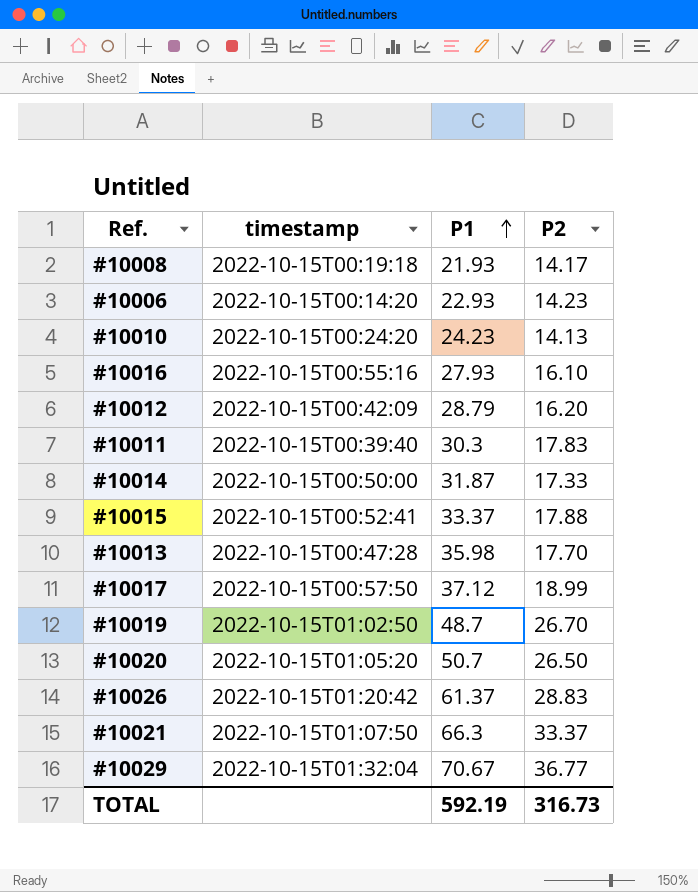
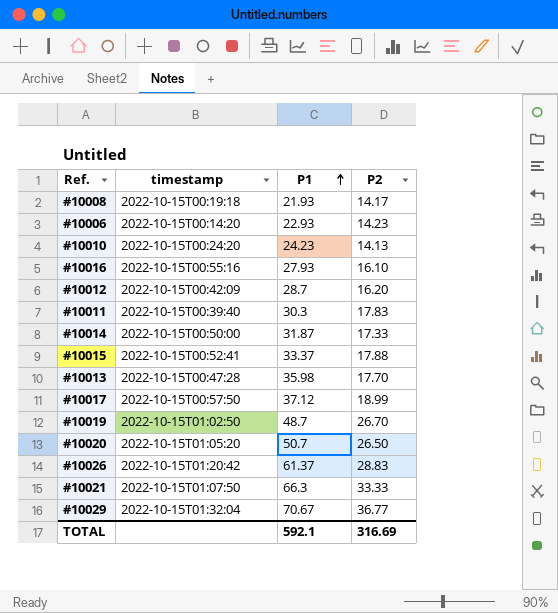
#10012 | P1: 28.79 -> 28.7
#10021 | P2: 33.37 -> 33.33
TOTAL | P1: 592.19 -> 592.1
TOTAL | P2: 316.73 -> 316.69

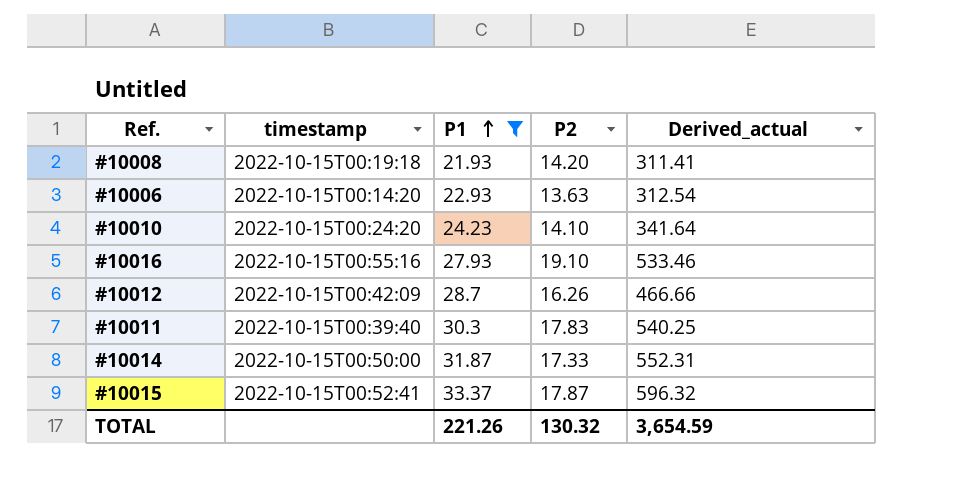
filter: none -> P1 <= 33.37
column Derived_actual | formula: none -> [P1] * [P2]
#10008 | P2: 14.17 -> 14.20
#10006 | P2: 14.23 -> 13.63
#10010 | P2: 14.13 -> 14.10
#10016 | P2: 16.10 -> 19.10
#10012 | P2: 16.20 -> 16.26
#10015 | P2: 17.88 -> 17.87
TOTAL | P1: 592.1 -> 221.26
TOTAL | P2: 316.69 -> 130.32

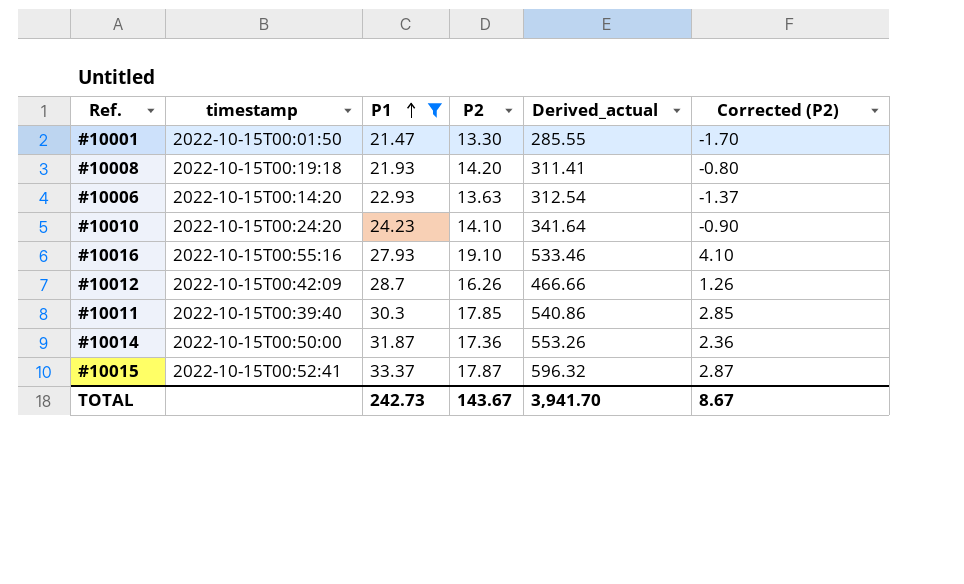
column Corrected (P2) | formula: none -> [P2] - 15
row #10001: none -> 2022-10-15T00:01:50 | 21.47 | 13.30 | 285.55 | -1.70
#10011 | P2: 17.83 -> 17.85
#10011 | Derived_actual: 540.25 -> 540.86
#10014 | P2: 17.33 -> 17.36
#10014 | Derived_actual: 552.31 -> 553.26
TOTAL | P1: 221.26 -> 242.73
TOTAL | P2: 130.32 -> 143.67
TOTAL | Derived_actual: 3,654.59 -> 3,941.70

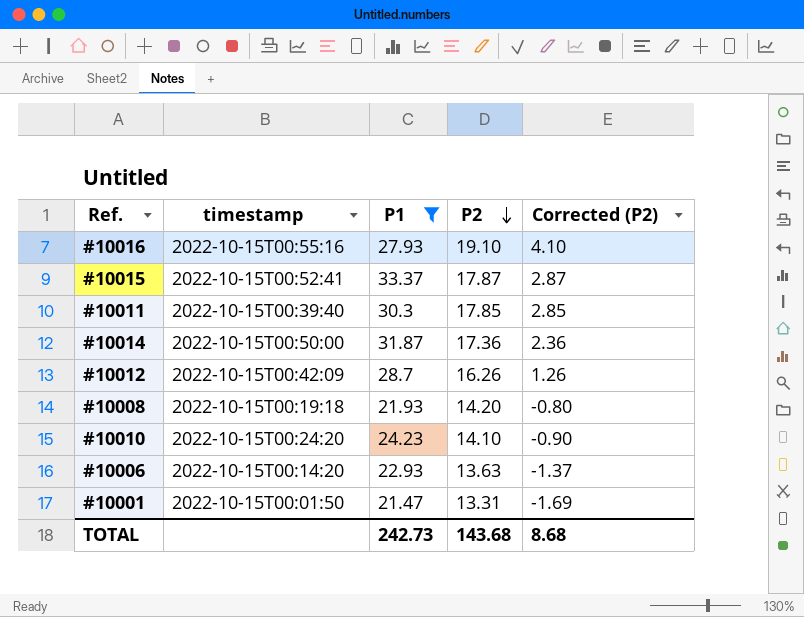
row order: P1 ascending -> P2 descending
column Derived_actual | formula: [P1] * [P2] -> none
#10001 | P2: 13.30 -> 13.31
#10001 | Corrected (P2): -1.70 -> -1.69
TOTAL | P2: 143.67 -> 143.68
TOTAL | Corrected (P2): 8.67 -> 8.68

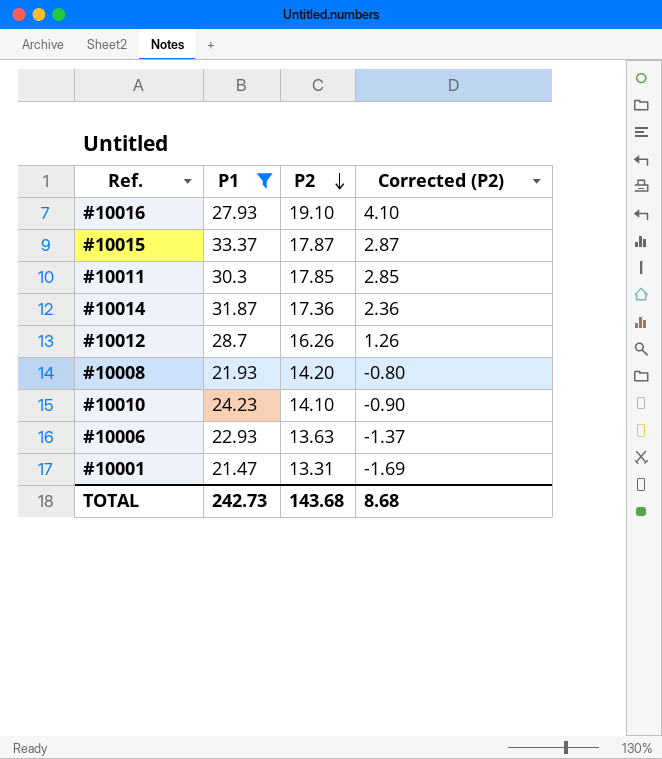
column timestamp | position: 2 -> none

